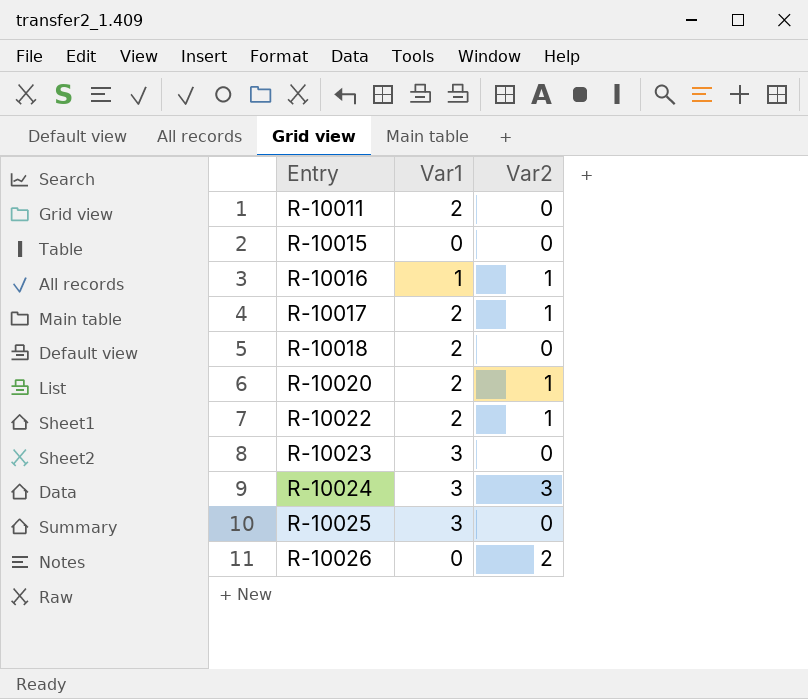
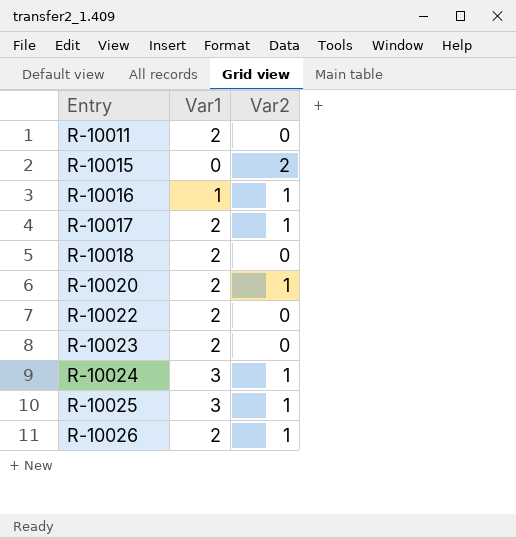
R-10015 | Var2: 0 -> 2
R-10022 | Var2: 1 -> 0
R-10023 | Var1: 3 -> 2
R-10024 | Var2: 3 -> 1
R-10025 | Var2: 0 -> 1
R-10026 | Var1: 0 -> 2
R-10026 | Var2: 2 -> 1

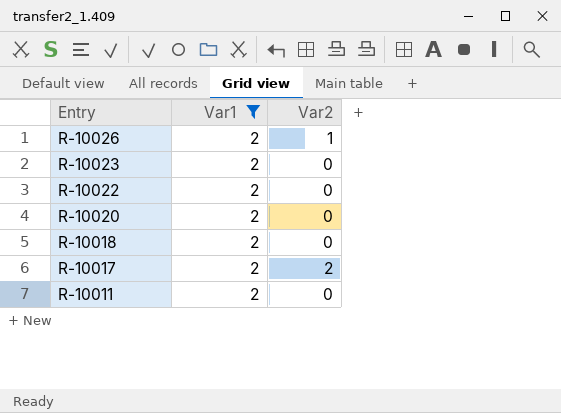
filter: none -> Var1 = 2
row order: Entry ascending -> Entry descending
R-10020 | Var2: 1 -> 0
R-10017 | Var2: 1 -> 2

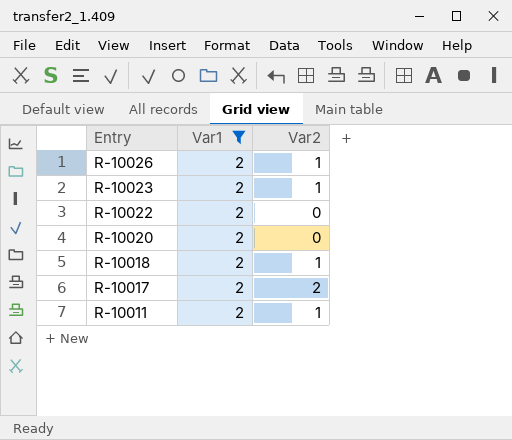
R-10023 | Var2: 0 -> 1
R-10018 | Var2: 0 -> 1
R-10011 | Var2: 0 -> 1

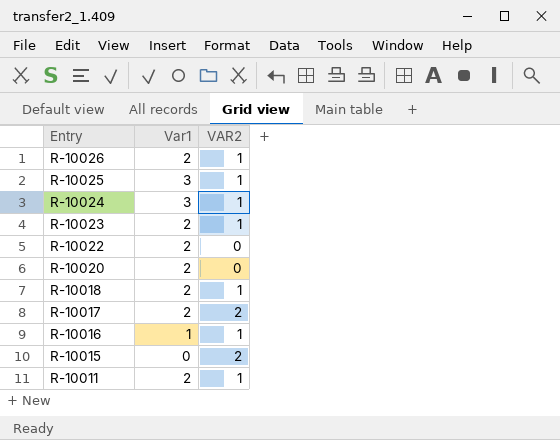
filter: Var1 = 2 -> none
column name: Var2 -> VAR2

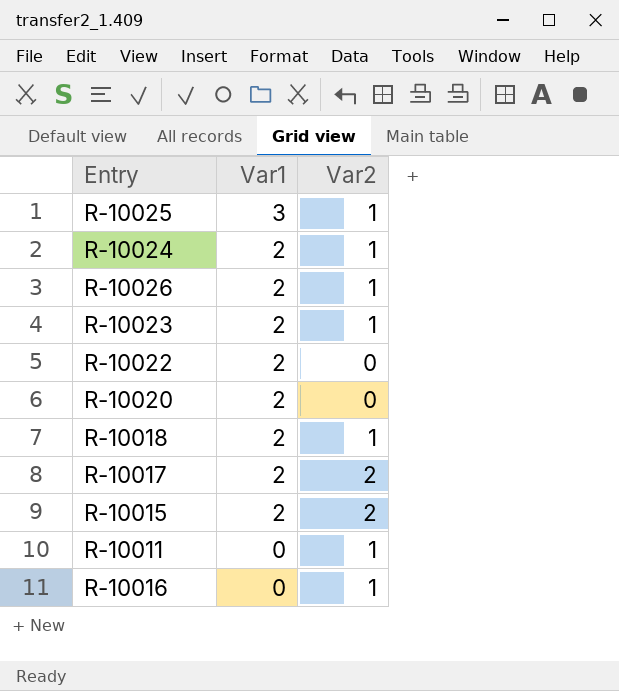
row order: Entry descending -> Var1 descending
column name: VAR2 -> Var2
R-10024 | Var1: 3 -> 2
R-10015 | Var1: 0 -> 2
R-10011 | Var1: 2 -> 0
R-10016 | Var1: 1 -> 0

